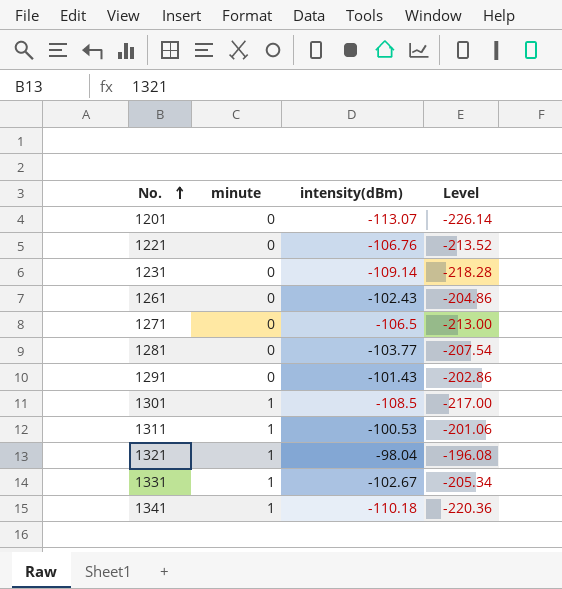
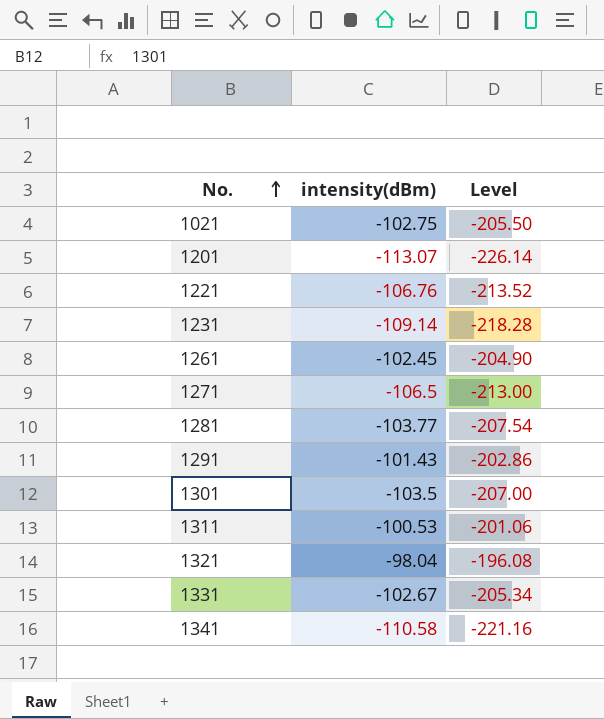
column minute | position: 2 -> none
row 1021: none -> -102.75 | -205.50
1261 | intensity(dBm): -102.43 -> -102.45
1261 | Level: -204.86 -> -204.90
1301 | intensity(dBm): -108.5 -> -103.5
1301 | Level: -217.00 -> -207.00
1341 | intensity(dBm): -110.18 -> -110.58
1341 | Level: -220.36 -> -221.16

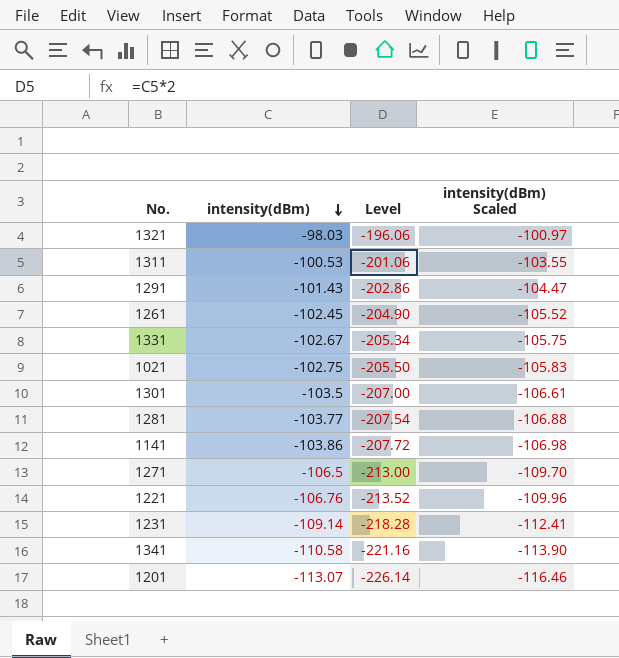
row order: No. ascending -> intensity(dBm) descending
column intensity(dBm) Scaled | formula: none -> [intensity(dBm)] * 1.03
1321 | intensity(dBm): -98.04 -> -98.03
1321 | Level: -196.08 -> -196.06
row 1141: none -> -103.86 | -207.72 | -106.98

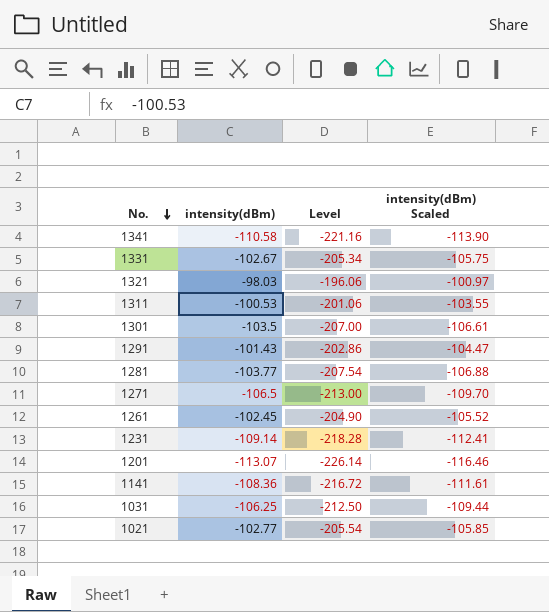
row order: intensity(dBm) descending -> No. descending
row 1221: -106.76 | -213.52 | -109.96 -> none
1141 | intensity(dBm): -103.86 -> -108.36
1141 | Level: -207.72 -> -216.72
1141 | intensity(dBm) Scaled: -106.98 -> -111.61
row 1031: none -> -106.25 | -212.50 | -109.44
1021 | intensity(dBm): -102.75 -> -102.77
1021 | Level: -205.50 -> -205.54
1021 | intensity(dBm) Scaled: -105.83 -> -105.85

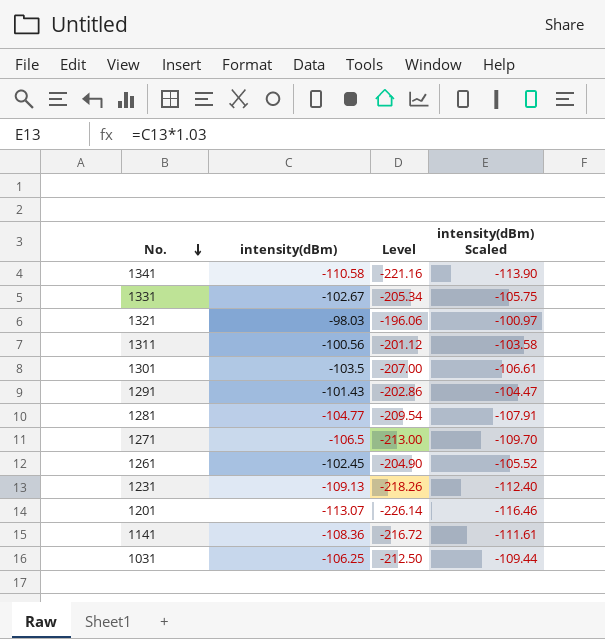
row 1021: -102.77 | -205.54 | -105.85 -> none
1311 | intensity(dBm): -100.53 -> -100.56
1311 | Level: -201.06 -> -201.12
1311 | intensity(dBm) Scaled: -103.55 -> -103.58
1281 | intensity(dBm): -103.77 -> -104.77
1281 | Level: -207.54 -> -209.54
1281 | intensity(dBm) Scaled: -106.88 -> -107.91
1231 | intensity(dBm): -109.14 -> -109.13
1231 | Level: -218.28 -> -218.26
1231 | intensity(dBm) Scaled: -112.41 -> -112.40

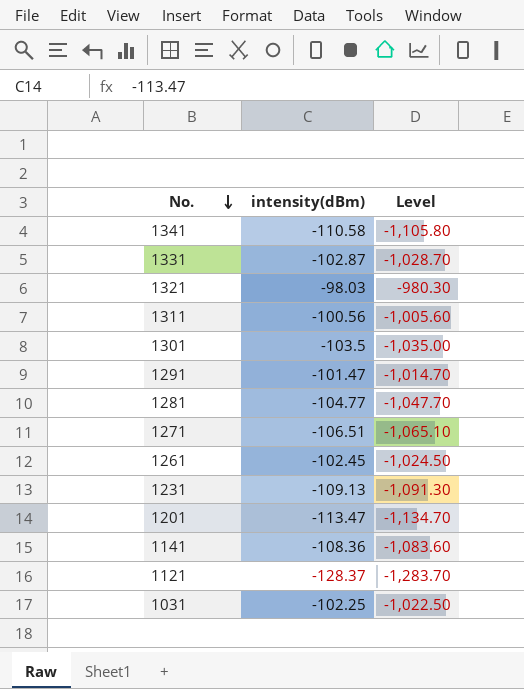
column intensity(dBm) Scaled | formula: [intensity(dBm)] * 1.03 -> none
column Level | formula: [intensity(dBm)] * 2 -> [intensity(dBm)] * 10
1331 | intensity(dBm): -102.67 -> -102.87
1291 | intensity(dBm): -101.43 -> -101.47
1271 | intensity(dBm): -106.5 -> -106.51
1201 | intensity(dBm): -113.07 -> -113.47
row 1121: none -> -128.37 | -1,283.70
1031 | intensity(dBm): -106.25 -> -102.25

